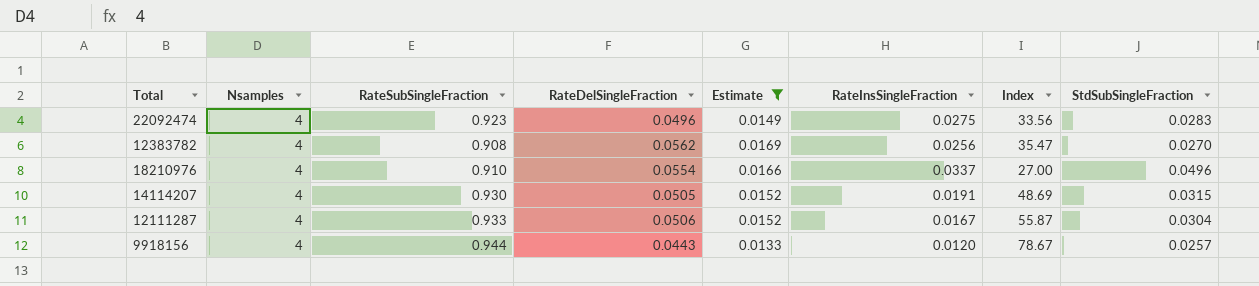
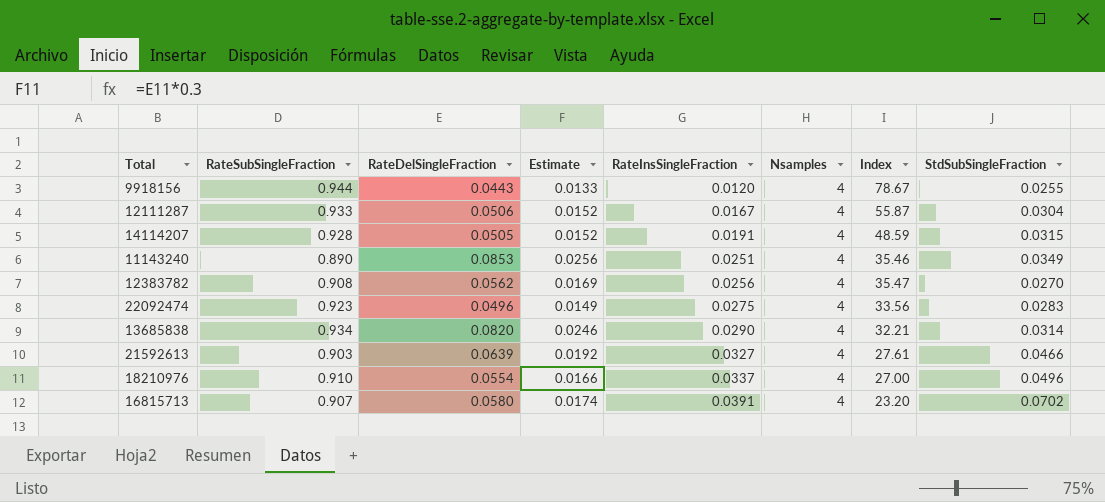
filter: Estimate <= 0.0169 -> none
row order: none -> RateInsSingleFraction ascending
column Nsamples | position: 2 -> 6
9918156 | StdSubSingleFraction: 0.0257 -> 0.0255
14114207 | RateSubSingleFraction: 0.930 -> 0.928
14114207 | Index: 48.69 -> 48.59

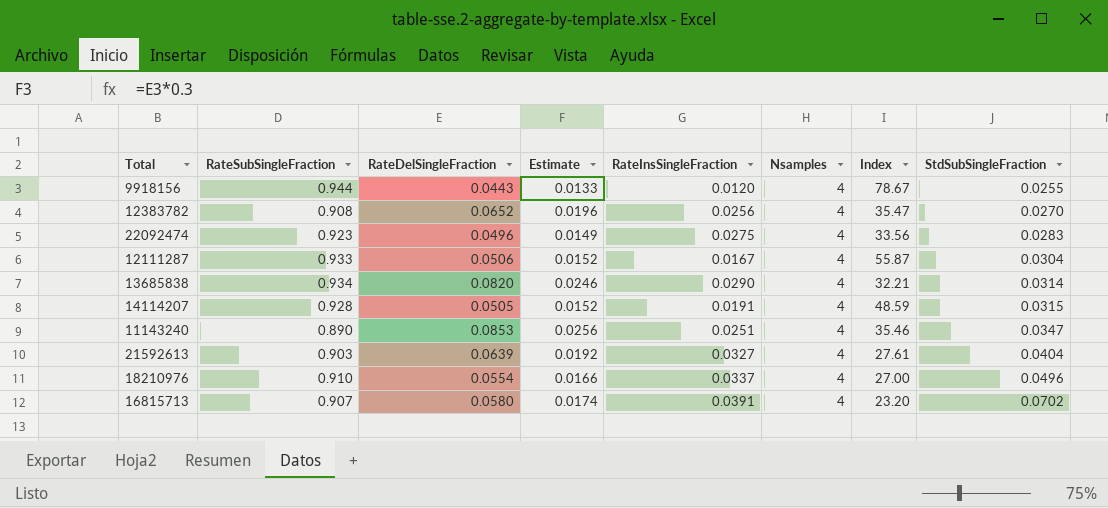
row order: RateInsSingleFraction ascending -> StdSubSingleFraction ascending
12383782 | RateDelSingleFraction: 0.0562 -> 0.0652
12383782 | Estimate: 0.0169 -> 0.0196
11143240 | StdSubSingleFraction: 0.0349 -> 0.0347
21592613 | StdSubSingleFraction: 0.0466 -> 0.0404

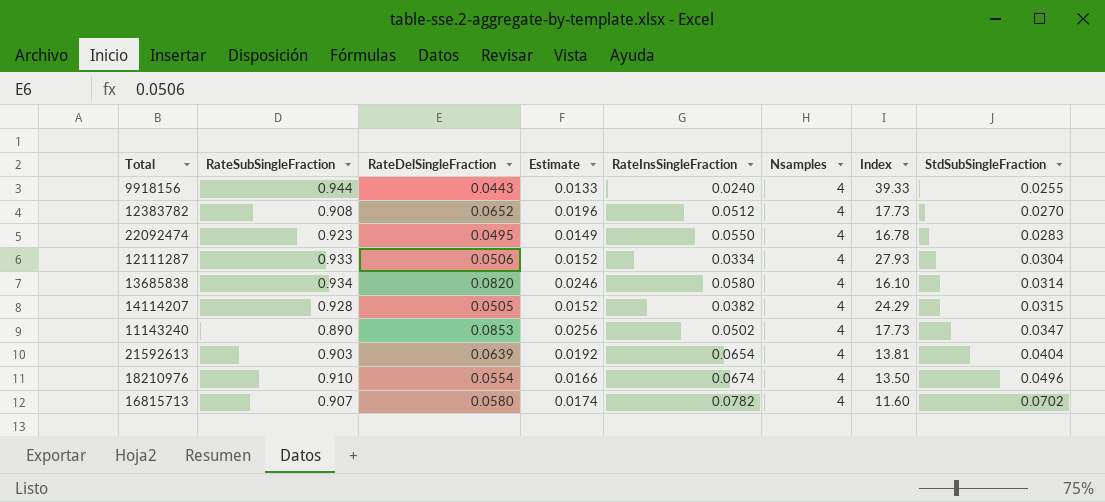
9918156 | RateInsSingleFraction: 0.0120 -> 0.0240
9918156 | Index: 78.67 -> 39.33
12383782 | RateInsSingleFraction: 0.0256 -> 0.0512
12383782 | Index: 35.47 -> 17.73
22092474 | RateDelSingleFraction: 0.0496 -> 0.0495
22092474 | RateInsSingleFraction: 0.0275 -> 0.0550
22092474 | Index: 33.56 -> 16.78
12111287 | RateInsSingleFraction: 0.0167 -> 0.0334
12111287 | Index: 55.87 -> 27.93
13685838 | RateInsSingleFraction: 0.0290 -> 0.0580
13685838 | Index: 32.21 -> 16.10
14114207 | RateInsSingleFraction: 0.0191 -> 0.0382
14114207 | Index: 48.59 -> 24.29
11143240 | RateInsSingleFraction: 0.0251 -> 0.0502
11143240 | Index: 35.46 -> 17.73
21592613 | RateInsSingleFraction: 0.0327 -> 0.0654
21592613 | Index: 27.61 -> 13.81
18210976 | RateInsSingleFraction: 0.0337 -> 0.0674
18210976 | Index: 27.00 -> 13.50
16815713 | RateInsSingleFraction: 0.0391 -> 0.0782
16815713 | Index: 23.20 -> 11.60

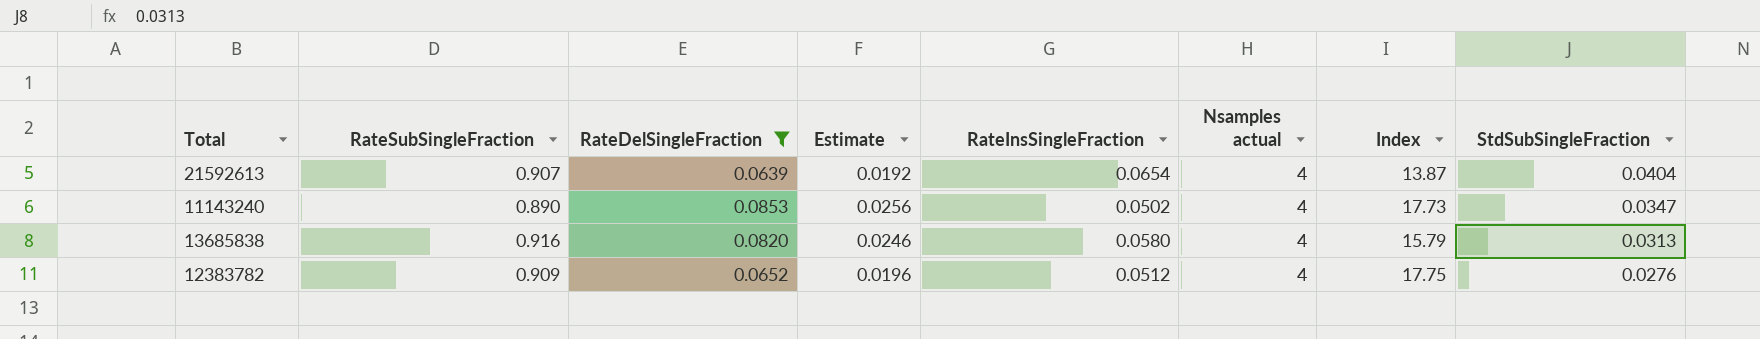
filter: none -> RateDelSingleFraction >= 0.0639
row order: StdSubSingleFraction ascending -> StdSubSingleFraction descending
column name: Nsamples -> Nsamples actual
21592613 | RateSubSingleFraction: 0.903 -> 0.907
21592613 | Index: 13.81 -> 13.87
13685838 | RateSubSingleFraction: 0.934 -> 0.916
13685838 | Index: 16.10 -> 15.79
13685838 | StdSubSingleFraction: 0.0314 -> 0.0313
12383782 | RateSubSingleFraction: 0.908 -> 0.909
12383782 | Index: 17.73 -> 17.75
12383782 | StdSubSingleFraction: 0.0270 -> 0.0276

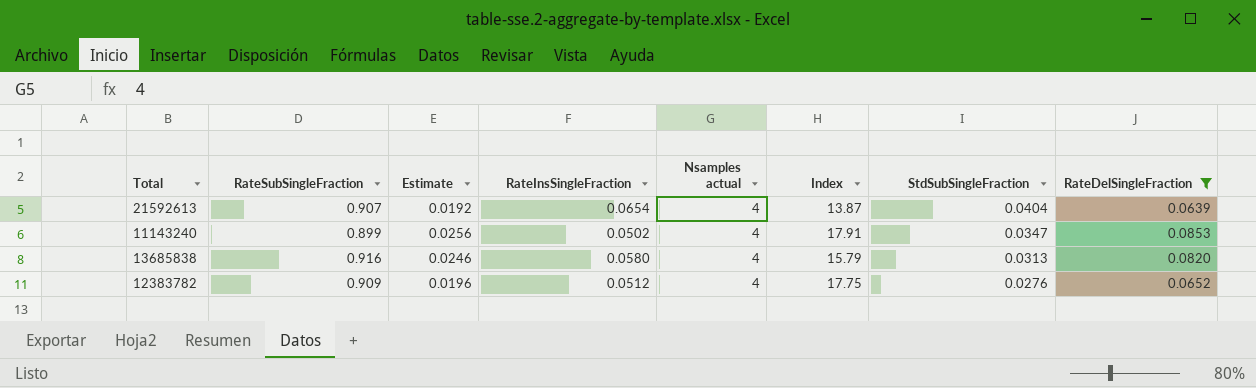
column RateDelSingleFraction | position: 3 -> 8
11143240 | RateSubSingleFraction: 0.890 -> 0.899
11143240 | Index: 17.73 -> 17.91

